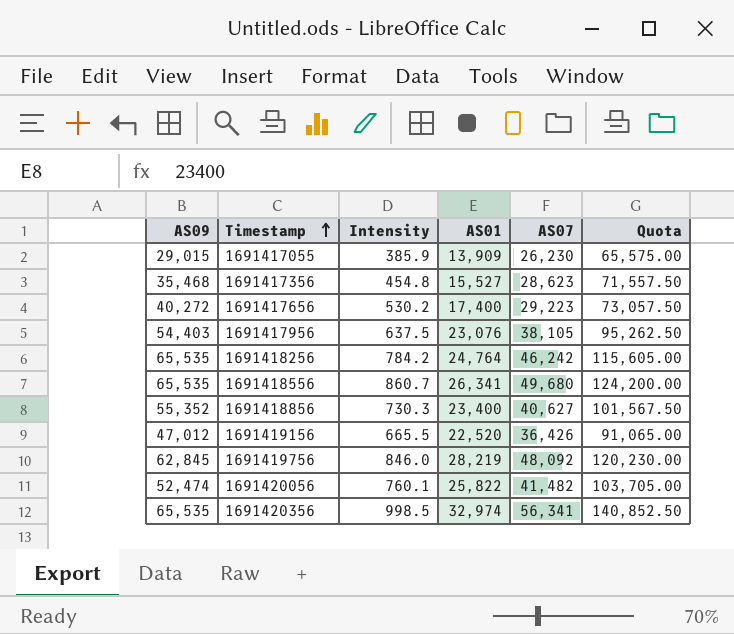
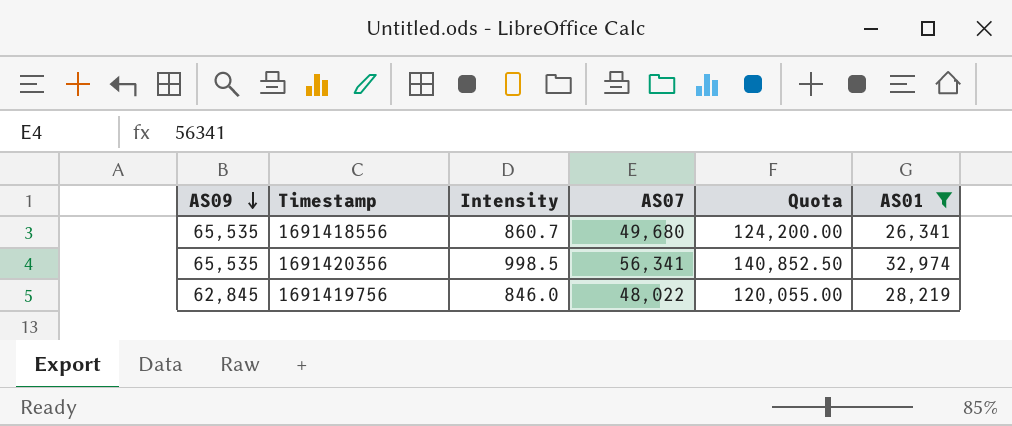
filter: none -> AS01 >= 26,341
row order: Timestamp ascending -> AS09 descending
column AS01 | position: 4 -> 6
1691419756 | AS07: 48,092 -> 48,022
1691419756 | Quota: 120,230.00 -> 120,055.00

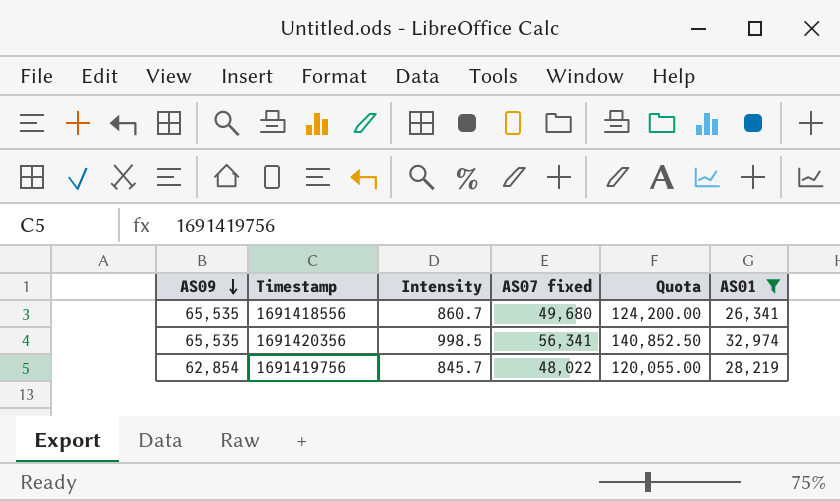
column name: AS07 -> AS07 fixed
1691419756 | AS09: 62,845 -> 62,854
1691419756 | Intensity: 846.0 -> 845.7

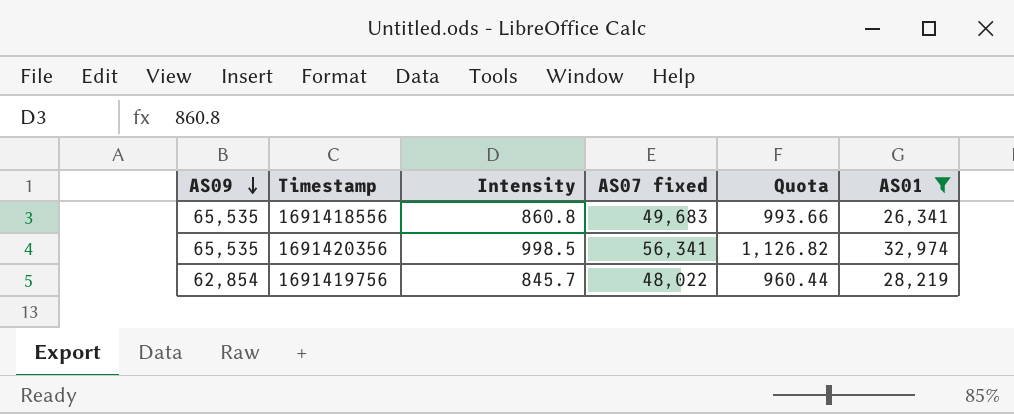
column Quota | formula: [AS07 fixed] * 2.5 -> [AS07 fixed] * 0.02
1691418556 | Intensity: 860.7 -> 860.8
1691418556 | AS07 fixed: 49,680 -> 49,683

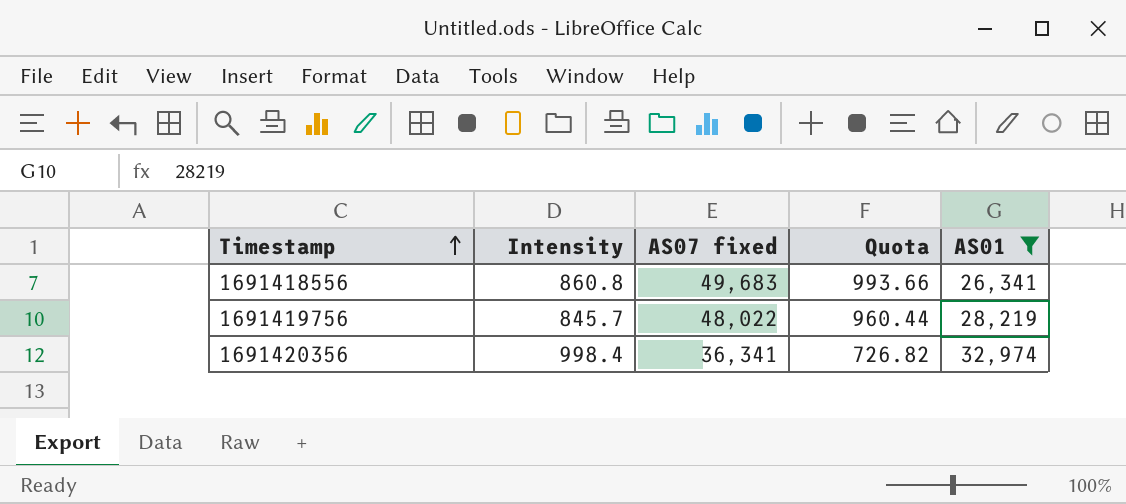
row order: AS09 descending -> Timestamp ascending
column AS09 | position: 1 -> none
1691420356 | Intensity: 998.5 -> 998.4
1691420356 | AS07 fixed: 56,341 -> 36,341
1691420356 | Quota: 1,126.82 -> 726.82

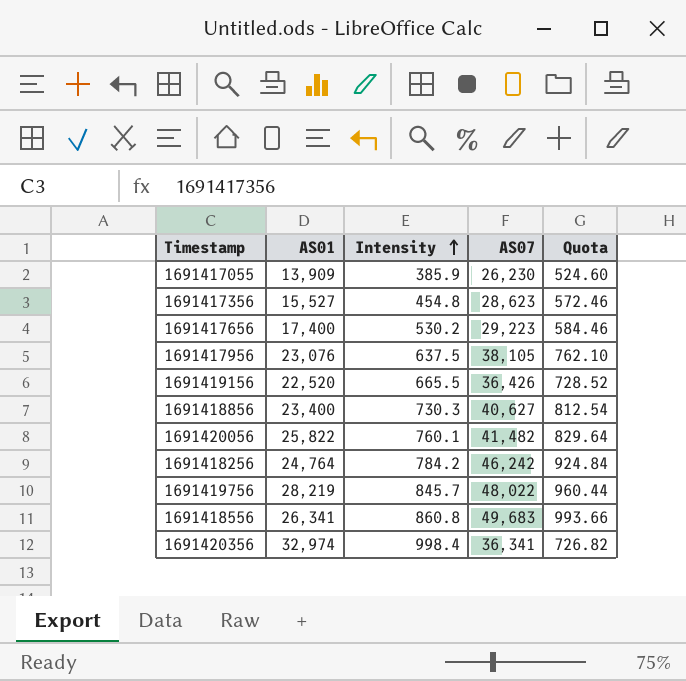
filter: AS01 >= 26,341 -> none
row order: Timestamp ascending -> Intensity ascending
column AS01 | position: 5 -> 2
column name: AS07 fixed -> AS07

